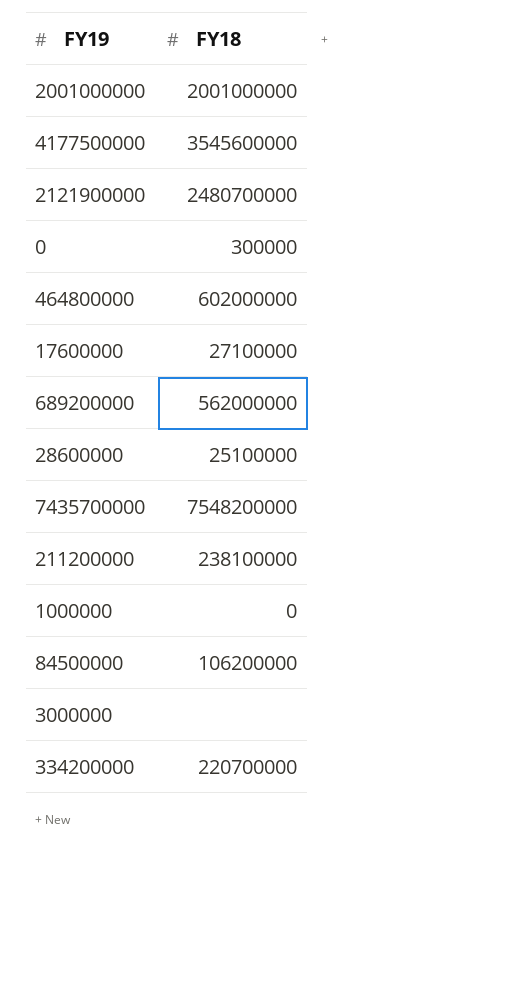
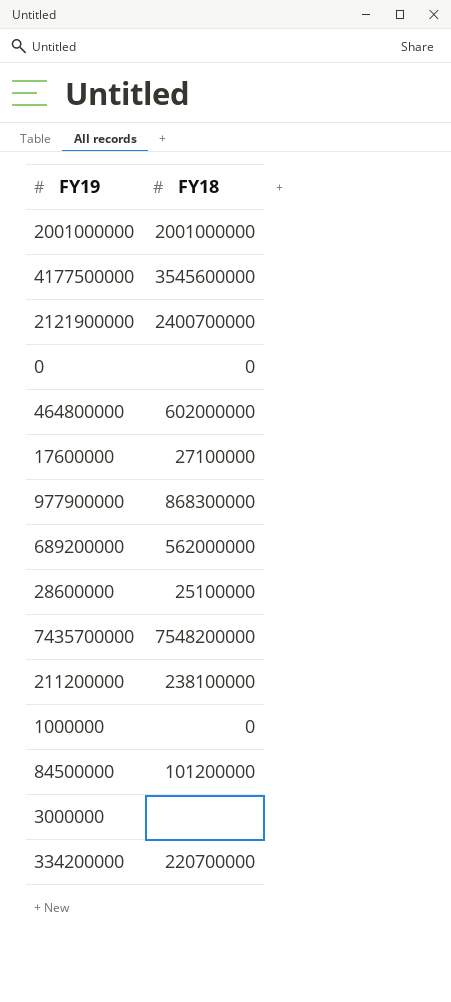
2121900000 | FY18: 2480700000 -> 2400700000
0 | FY18: 300000 -> 0
row 977900000: none -> 868300000
84500000 | FY18: 106200000 -> 101200000

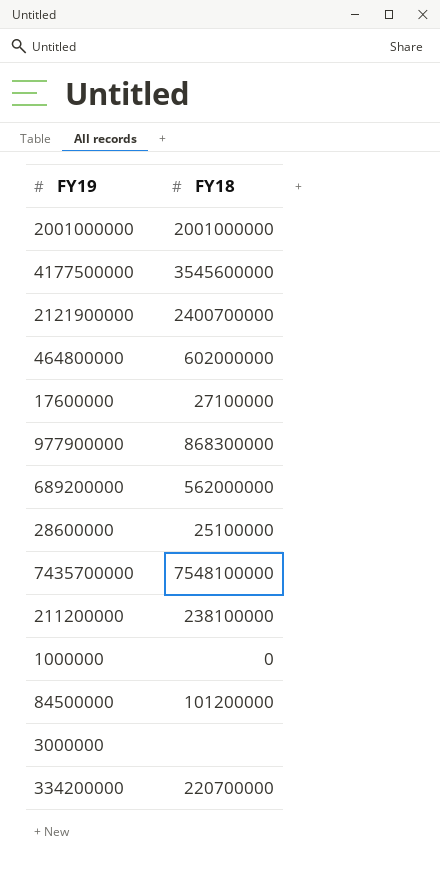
row 0: 0 -> none
7435700000 | FY18: 7548200000 -> 7548100000

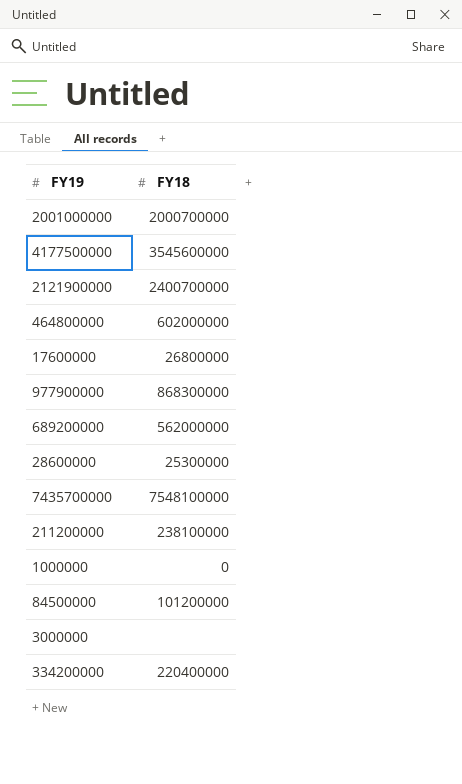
2001000000 | FY18: 2001000000 -> 2000700000
17600000 | FY18: 27100000 -> 26800000
28600000 | FY18: 25100000 -> 25300000
334200000 | FY18: 220700000 -> 220400000

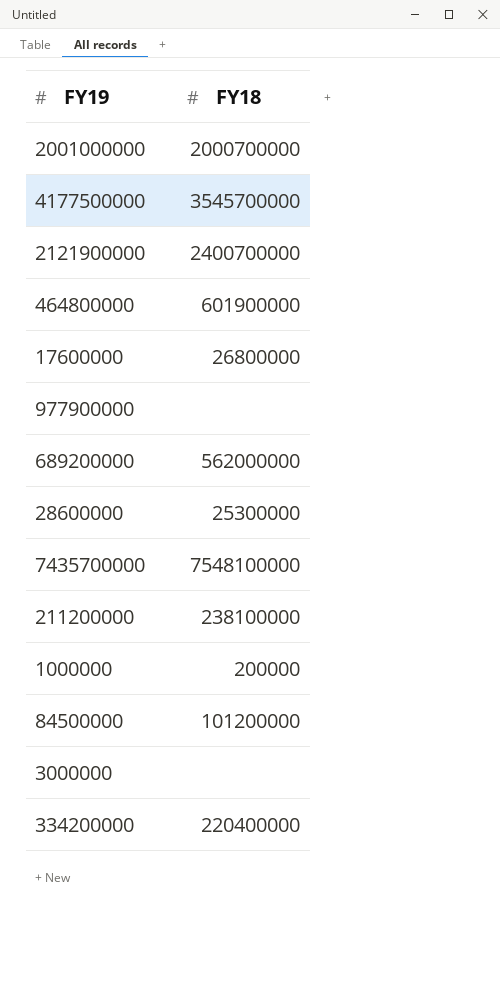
4177500000 | FY18: 3545600000 -> 3545700000
464800000 | FY18: 602000000 -> 601900000
977900000 | FY18: 868300000 -> none
1000000 | FY18: 0 -> 200000

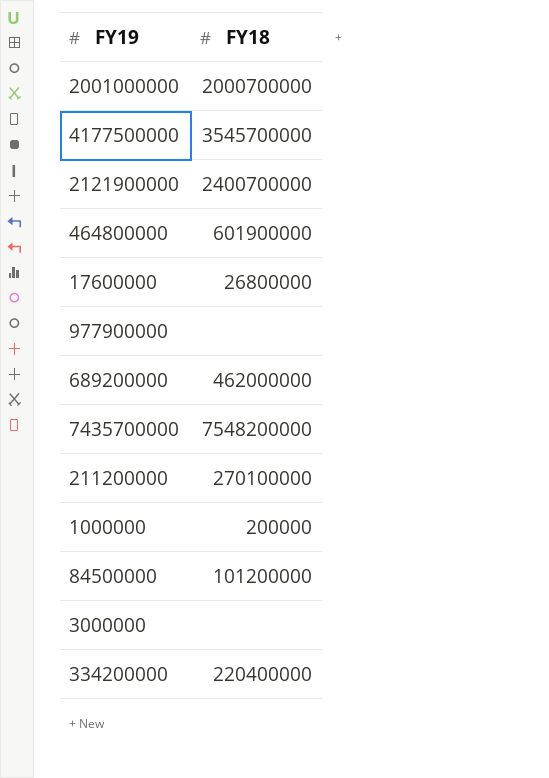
row 28600000: 25300000 -> none
689200000 | FY18: 562000000 -> 462000000
7435700000 | FY18: 7548100000 -> 7548200000
211200000 | FY18: 238100000 -> 270100000

